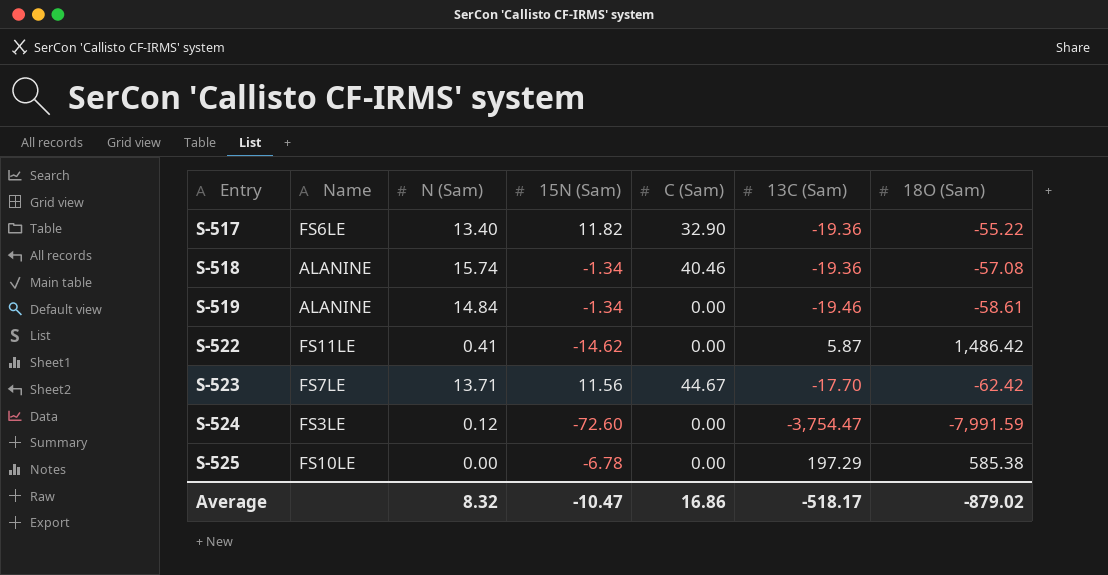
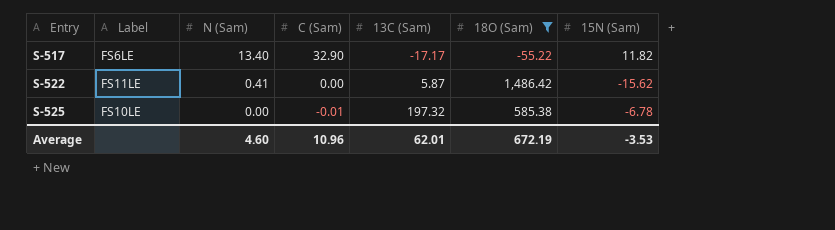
filter: none -> 18O (Sam) >= -55.22
column name: Name -> Label
column 15N (Sam) | position: 4 -> 7
S-517 | 13C (Sam): -19.36 -> -17.17
S-522 | 15N (Sam): -14.62 -> -15.62
S-525 | C (Sam): 0.00 -> -0.01
S-525 | 13C (Sam): 197.29 -> 197.32
Average | N (Sam): 8.32 -> 4.60
Average | C (Sam): 16.86 -> 10.96
Average | 13C (Sam): -518.17 -> 62.01
Average | 18O (Sam): -879.02 -> 672.19
Average | 15N (Sam): -10.47 -> -3.53

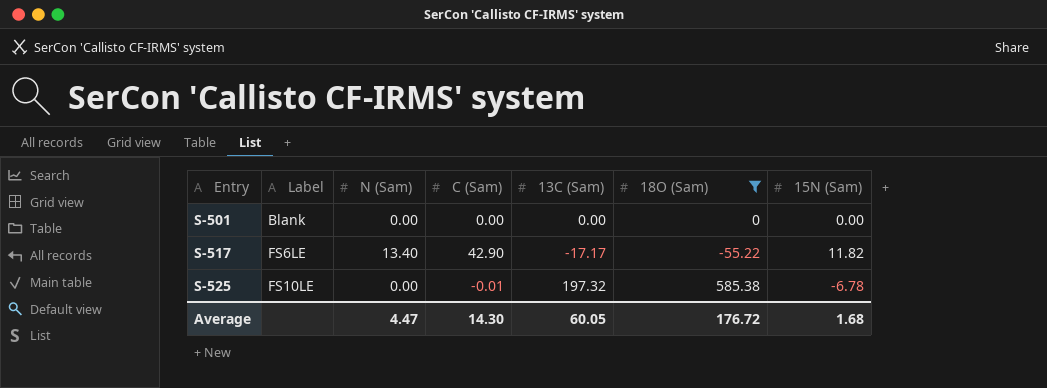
row S-522: FS11LE | 0.41 | 0.00 | 5.87 | 1,486.42 | -15.62 -> none
row S-501: none -> Blank | 0.00 | 0.00 | 0.00 | 0 | 0.00
S-517 | C (Sam): 32.90 -> 42.90
Average | N (Sam): 4.60 -> 4.47
Average | C (Sam): 10.96 -> 14.30
Average | 13C (Sam): 62.01 -> 60.05
Average | 18O (Sam): 672.19 -> 176.72
Average | 15N (Sam): -3.53 -> 1.68

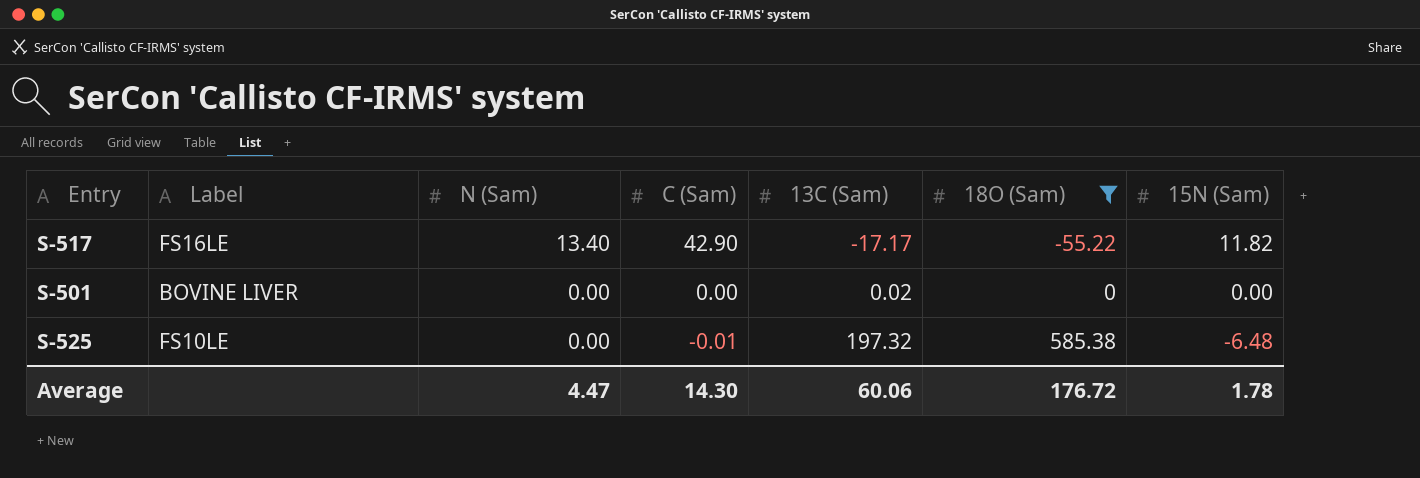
row order: Entry ascending -> N (Sam) descending
S-517 | Label: FS6LE -> FS16LE
S-501 | Label: Blank -> BOVINE LIVER
S-501 | 13C (Sam): 0.00 -> 0.02
S-525 | 15N (Sam): -6.78 -> -6.48
Average | 13C (Sam): 60.05 -> 60.06
Average | 15N (Sam): 1.68 -> 1.78

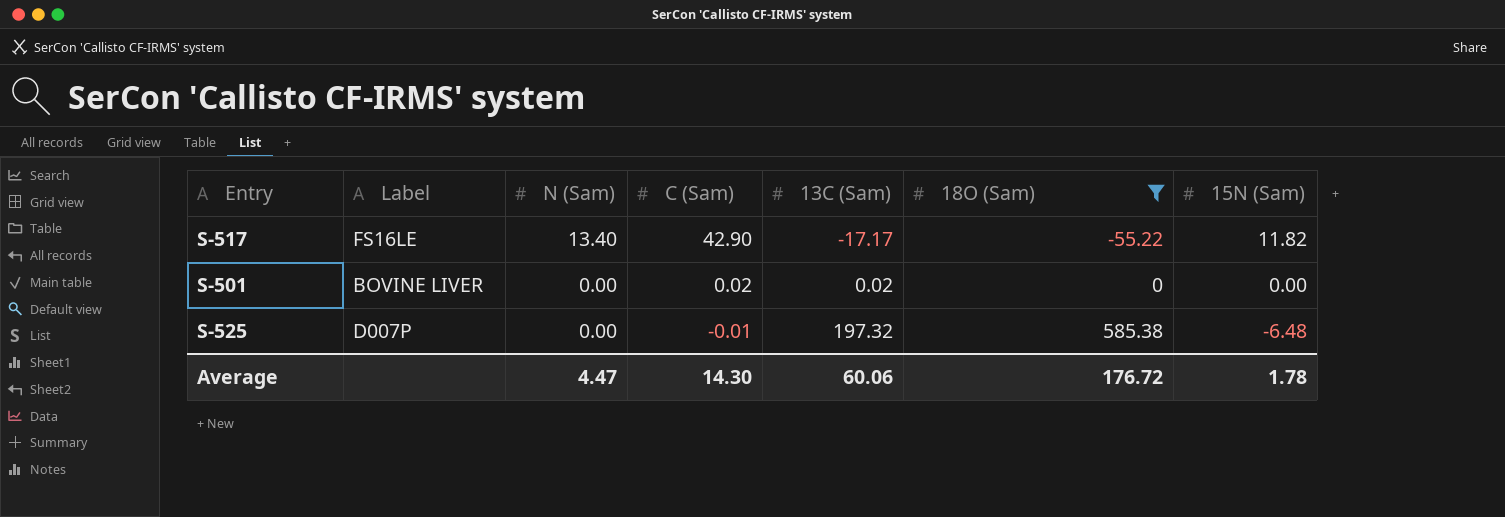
S-501 | C (Sam): 0.00 -> 0.02
S-525 | Label: FS10LE -> D007P

